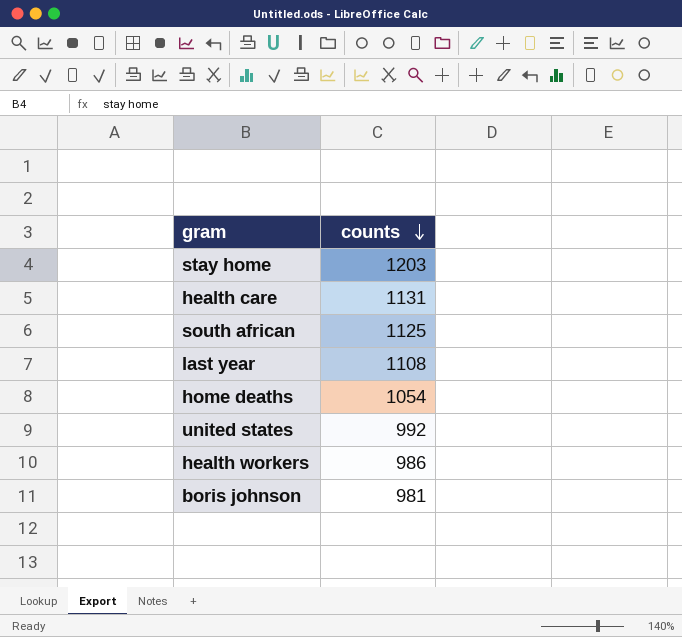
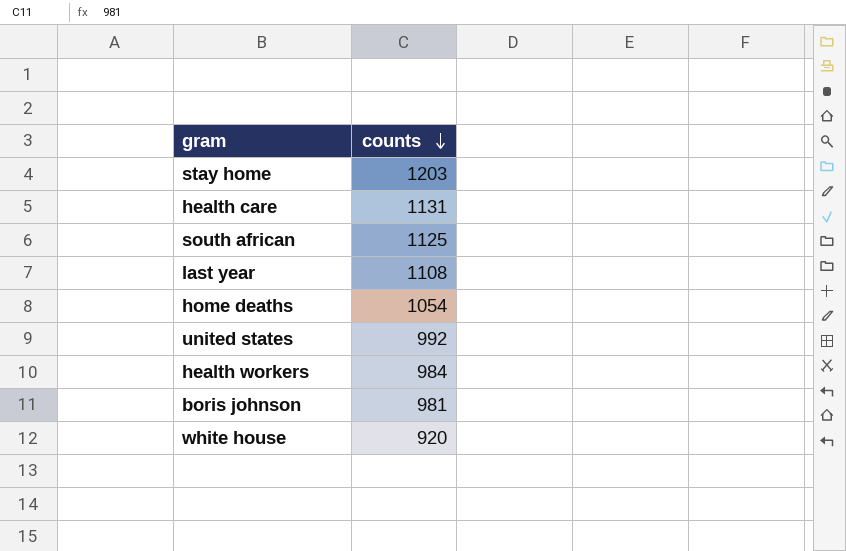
health workers | counts: 986 -> 984
row white house: none -> 920

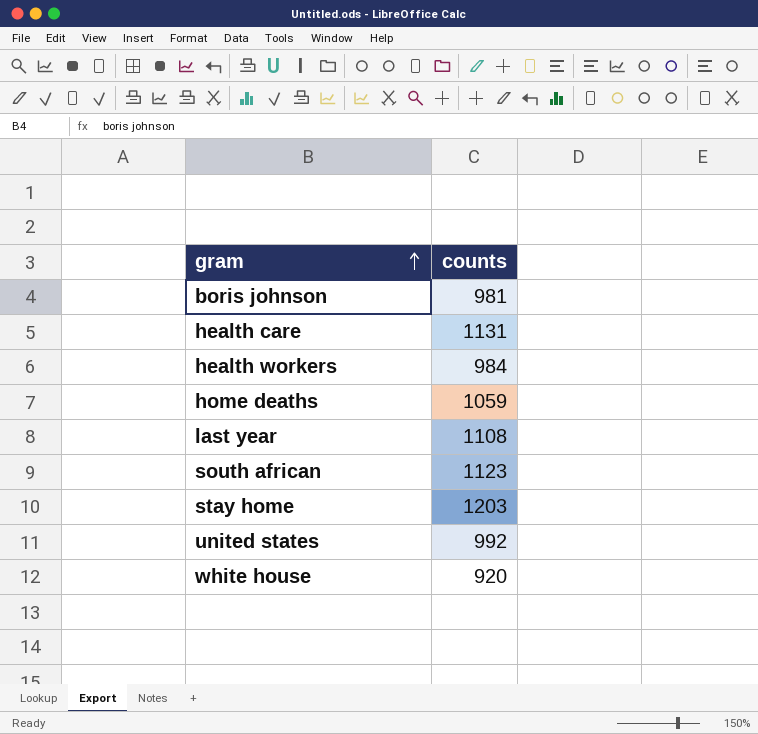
row order: counts descending -> gram ascending
home deaths | counts: 1054 -> 1059
south african | counts: 1125 -> 1123

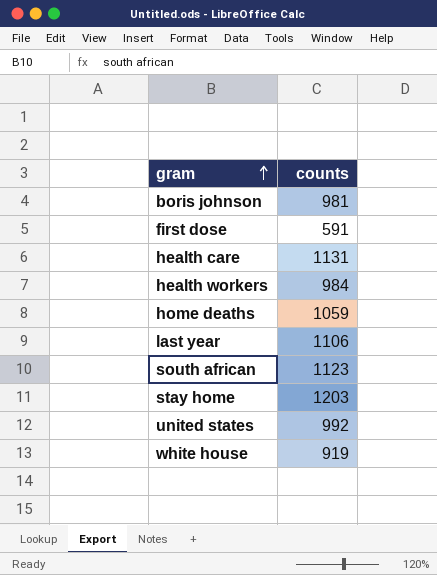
row first dose: none -> 591
last year | counts: 1108 -> 1106
white house | counts: 920 -> 919

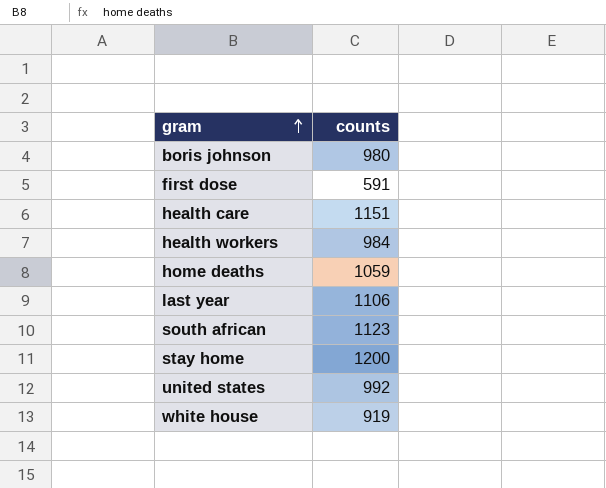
boris johnson | counts: 981 -> 980
health care | counts: 1131 -> 1151
stay home | counts: 1203 -> 1200

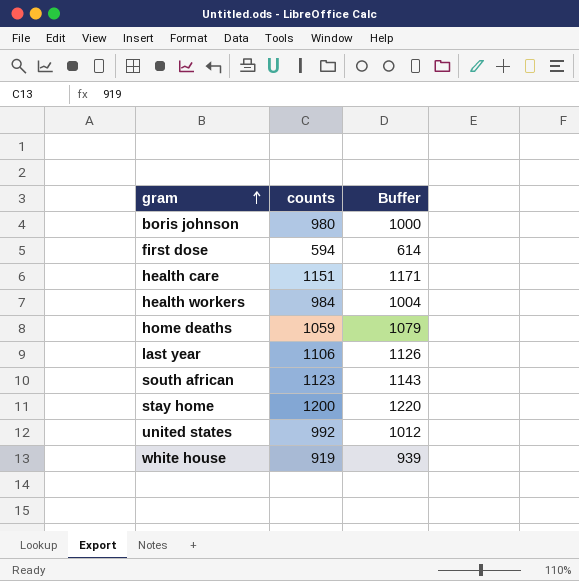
column Buffer | formula: none -> [counts] + 20
first dose | counts: 591 -> 594

